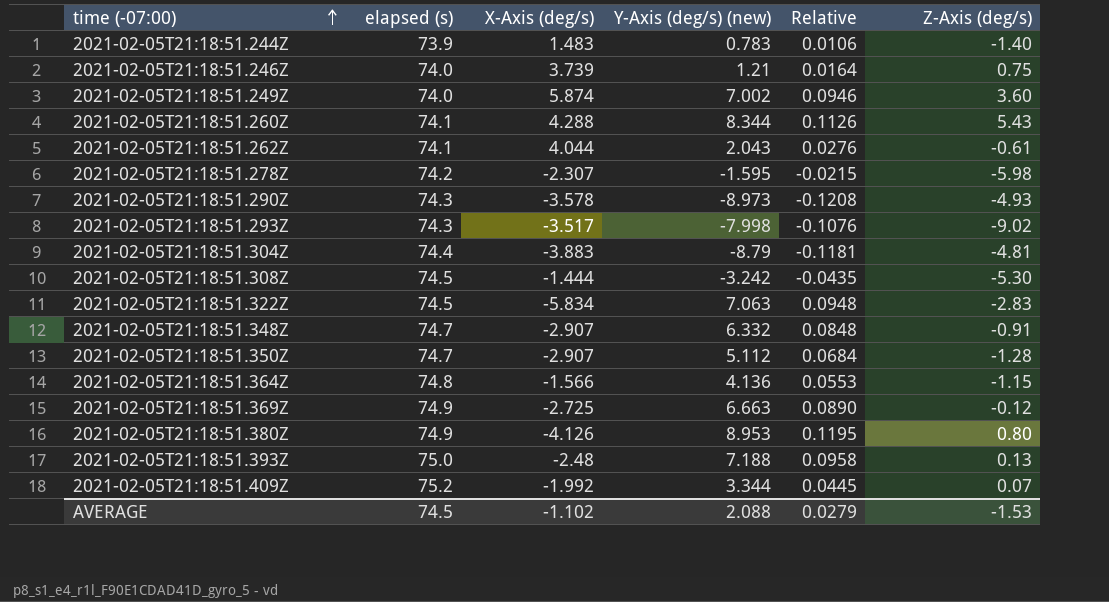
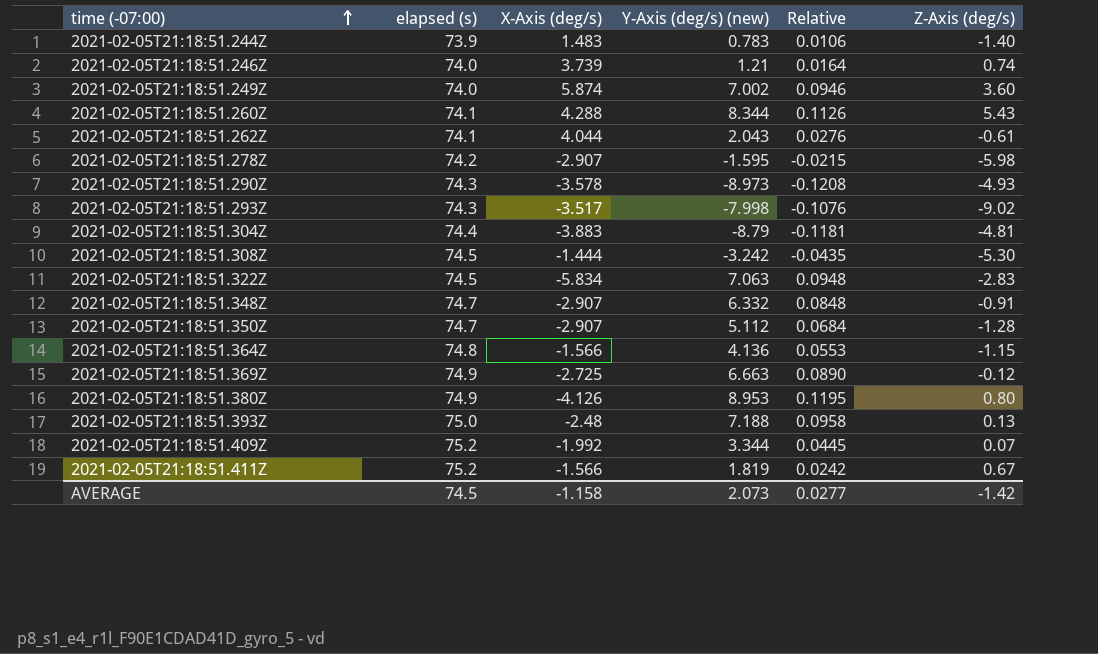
2021-02-05T21:18:51.246Z | Z-Axis (deg/s): 0.75 -> 0.74
2021-02-05T21:18:51.278Z | X-Axis (deg/s): -2.307 -> -2.907
row 2021-02-05T21:18:51.411Z: none -> 75.2 | -1.566 | 1.819 | 0.0242 | 0.67
AVERAGE | X-Axis (deg/s): -1.102 -> -1.158
AVERAGE | Y-Axis (deg/s) (new): 2.088 -> 2.073
AVERAGE | Relative: 0.0279 -> 0.0277
AVERAGE | Z-Axis (deg/s): -1.53 -> -1.42

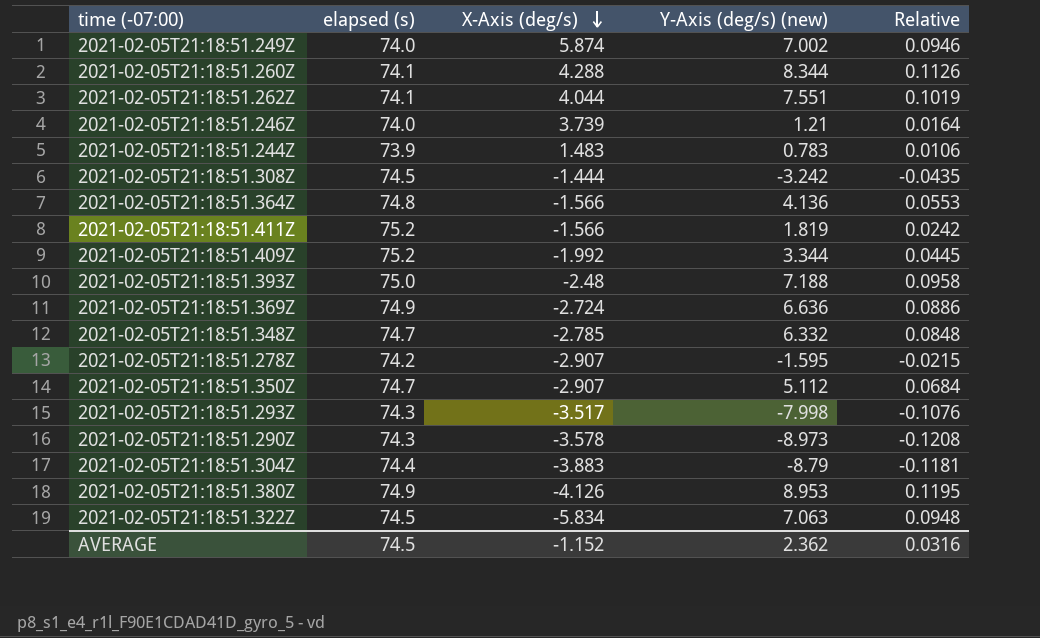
row order: time (-07:00) ascending -> X-Axis (deg/s) descending
column Z-Axis (deg/s) | position: 6 -> none
2021-02-05T21:18:51.262Z | Y-Axis (deg/s) (new): 2.043 -> 7.551
2021-02-05T21:18:51.262Z | Relative: 0.0276 -> 0.1019
2021-02-05T21:18:51.369Z | X-Axis (deg/s): -2.725 -> -2.724
2021-02-05T21:18:51.369Z | Y-Axis (deg/s) (new): 6.663 -> 6.636
2021-02-05T21:18:51.369Z | Relative: 0.0890 -> 0.0886
2021-02-05T21:18:51.348Z | X-Axis (deg/s): -2.907 -> -2.785
AVERAGE | X-Axis (deg/s): -1.158 -> -1.152
AVERAGE | Y-Axis (deg/s) (new): 2.073 -> 2.362
AVERAGE | Relative: 0.0277 -> 0.0316

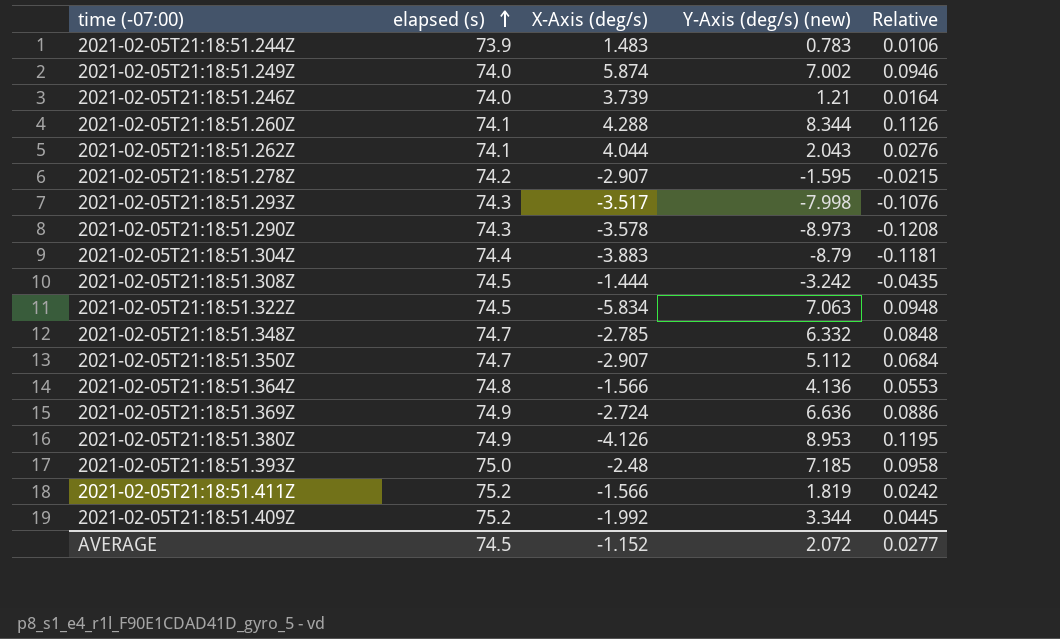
row order: X-Axis (deg/s) descending -> elapsed (s) ascending
2021-02-05T21:18:51.262Z | Y-Axis (deg/s) (new): 7.551 -> 2.043
2021-02-05T21:18:51.262Z | Relative: 0.1019 -> 0.0276
2021-02-05T21:18:51.393Z | Y-Axis (deg/s) (new): 7.188 -> 7.185
AVERAGE | Y-Axis (deg/s) (new): 2.362 -> 2.072
AVERAGE | Relative: 0.0316 -> 0.0277

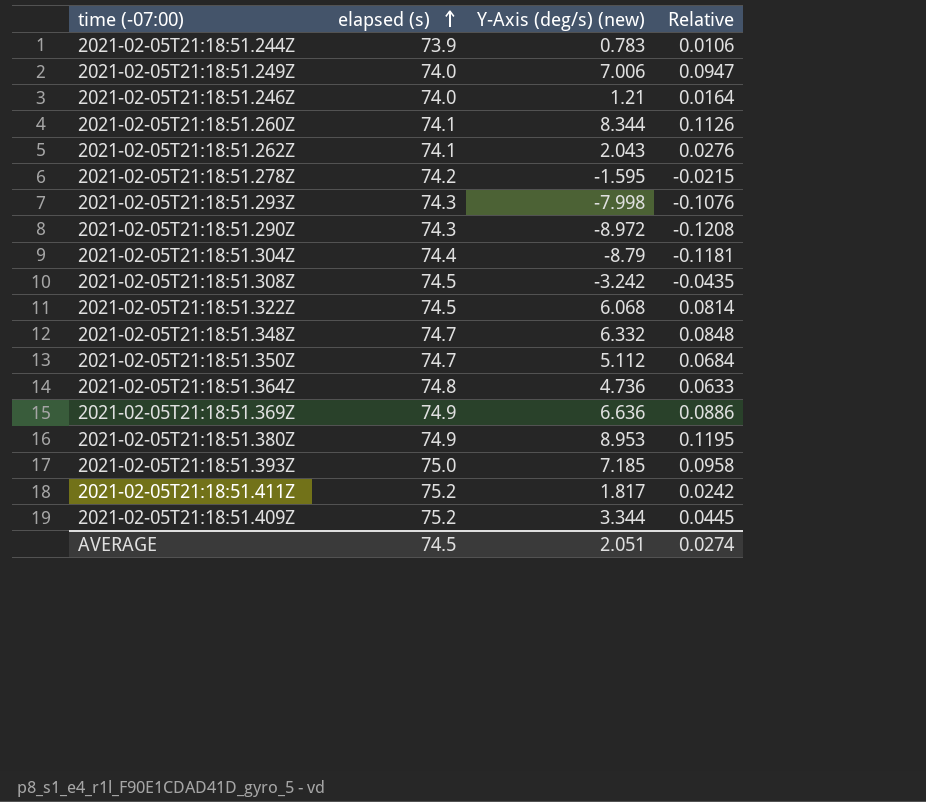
column X-Axis (deg/s) | position: 3 -> none
2021-02-05T21:18:51.249Z | Y-Axis (deg/s) (new): 7.002 -> 7.006
2021-02-05T21:18:51.249Z | Relative: 0.0946 -> 0.0947
2021-02-05T21:18:51.290Z | Y-Axis (deg/s) (new): -8.973 -> -8.972
2021-02-05T21:18:51.322Z | Y-Axis (deg/s) (new): 7.063 -> 6.068
2021-02-05T21:18:51.322Z | Relative: 0.0948 -> 0.0814
2021-02-05T21:18:51.364Z | Y-Axis (deg/s) (new): 4.136 -> 4.736
2021-02-05T21:18:51.364Z | Relative: 0.0553 -> 0.0633
2021-02-05T21:18:51.411Z | Y-Axis (deg/s) (new): 1.819 -> 1.817
AVERAGE | Y-Axis (deg/s) (new): 2.072 -> 2.051
AVERAGE | Relative: 0.0277 -> 0.0274

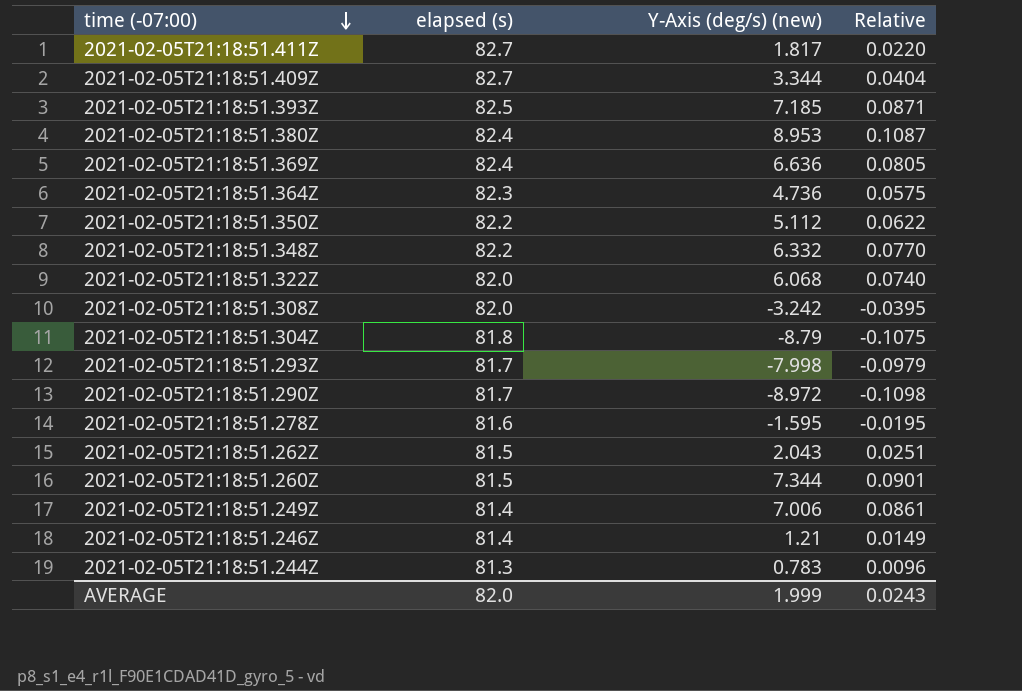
row order: elapsed (s) ascending -> time (-07:00) descending
2021-02-05T21:18:51.411Z | elapsed (s): 75.2 -> 82.7
2021-02-05T21:18:51.411Z | Relative: 0.0242 -> 0.0220
2021-02-05T21:18:51.409Z | elapsed (s): 75.2 -> 82.7
2021-02-05T21:18:51.409Z | Relative: 0.0445 -> 0.0404
2021-02-05T21:18:51.393Z | elapsed (s): 75.0 -> 82.5
2021-02-05T21:18:51.393Z | Relative: 0.0958 -> 0.0871
2021-02-05T21:18:51.380Z | elapsed (s): 74.9 -> 82.4
2021-02-05T21:18:51.380Z | Relative: 0.1195 -> 0.1087
2021-02-05T21:18:51.369Z | elapsed (s): 74.9 -> 82.4
2021-02-05T21:18:51.369Z | Relative: 0.0886 -> 0.0805
2021-02-05T21:18:51.364Z | elapsed (s): 74.8 -> 82.3
2021-02-05T21:18:51.364Z | Relative: 0.0633 -> 0.0575
2021-02-05T21:18:51.350Z | elapsed (s): 74.7 -> 82.2
2021-02-05T21:18:51.350Z | Relative: 0.0684 -> 0.0622
2021-02-05T21:18:51.348Z | elapsed (s): 74.7 -> 82.2
2021-02-05T21:18:51.348Z | Relative: 0.0848 -> 0.0770
2021-02-05T21:18:51.322Z | elapsed (s): 74.5 -> 82.0
2021-02-05T21:18:51.322Z | Relative: 0.0814 -> 0.0740
2021-02-05T21:18:51.308Z | elapsed (s): 74.5 -> 82.0
2021-02-05T21:18:51.308Z | Relative: -0.0435 -> -0.0395
2021-02-05T21:18:51.304Z | elapsed (s): 74.4 -> 81.8
2021-02-05T21:18:51.304Z | Relative: -0.1181 -> -0.1075
2021-02-05T21:18:51.293Z | elapsed (s): 74.3 -> 81.7
2021-02-05T21:18:51.293Z | Relative: -0.1076 -> -0.0979
2021-02-05T21:18:51.290Z | elapsed (s): 74.3 -> 81.7
2021-02-05T21:18:51.290Z | Relative: -0.1208 -> -0.1098
2021-02-05T21:18:51.278Z | elapsed (s): 74.2 -> 81.6
2021-02-05T21:18:51.278Z | Relative: -0.0215 -> -0.0195
2021-02-05T21:18:51.262Z | elapsed (s): 74.1 -> 81.5
2021-02-05T21:18:51.262Z | Relative: 0.0276 -> 0.0251
2021-02-05T21:18:51.260Z | elapsed (s): 74.1 -> 81.5
2021-02-05T21:18:51.260Z | Y-Axis (deg/s) (new): 8.344 -> 7.344
2021-02-05T21:18:51.260Z | Relative: 0.1126 -> 0.0901
2021-02-05T21:18:51.249Z | elapsed (s): 74.0 -> 81.4
2021-02-05T21:18:51.249Z | Relative: 0.0947 -> 0.0861
2021-02-05T21:18:51.246Z | elapsed (s): 74.0 -> 81.4
2021-02-05T21:18:51.246Z | Relative: 0.0164 -> 0.0149
2021-02-05T21:18:51.244Z | elapsed (s): 73.9 -> 81.3
2021-02-05T21:18:51.244Z | Relative: 0.0106 -> 0.0096
AVERAGE | elapsed (s): 74.5 -> 82.0
AVERAGE | Y-Axis (deg/s) (new): 2.051 -> 1.999
AVERAGE | Relative: 0.0274 -> 0.0243

